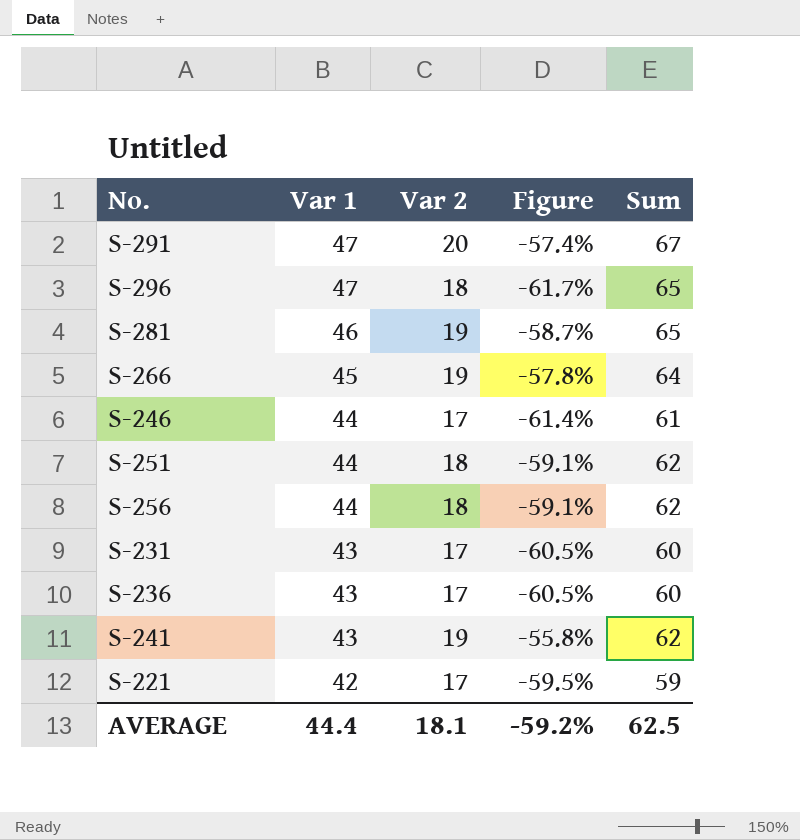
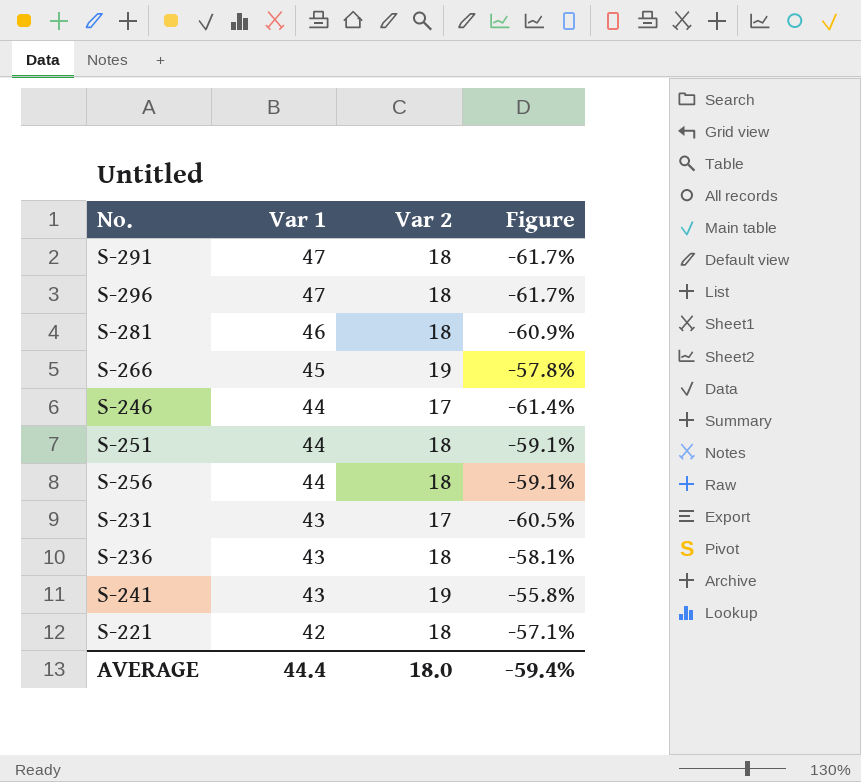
column Sum | formula: [Var 1] + [Var 2] -> none
S-291 | Var 2: 20 -> 18
S-291 | Figure: -57.4% -> -61.7%
S-281 | Var 2: 19 -> 18
S-281 | Figure: -58.7% -> -60.9%
S-236 | Var 2: 17 -> 18
S-236 | Figure: -60.5% -> -58.1%
S-221 | Var 2: 17 -> 18
S-221 | Figure: -59.5% -> -57.1%
AVERAGE | Var 2: 18.1 -> 18.0
AVERAGE | Figure: -59.2% -> -59.4%

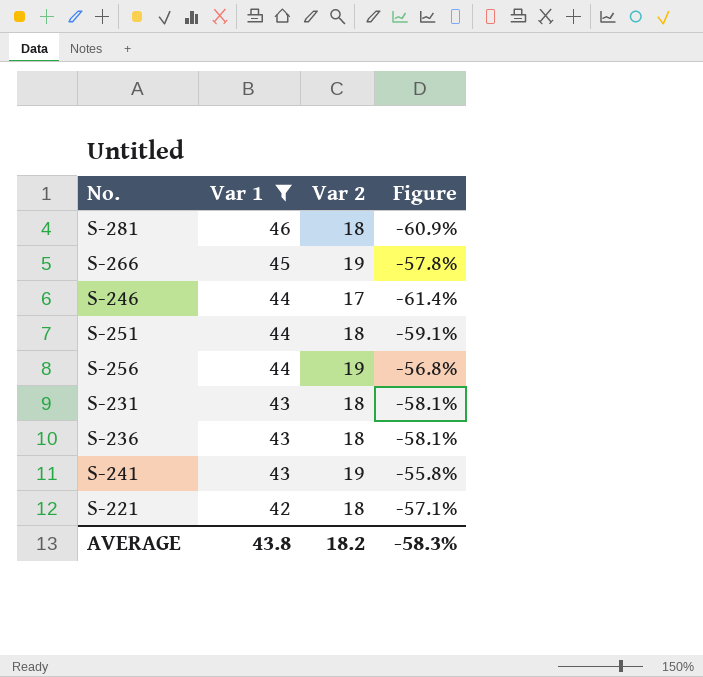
filter: none -> Var 1 != 47
S-256 | Var 2: 18 -> 19
S-256 | Figure: -59.1% -> -56.8%
S-231 | Var 2: 17 -> 18
S-231 | Figure: -60.5% -> -58.1%
AVERAGE | Var 1: 44.4 -> 43.8
AVERAGE | Var 2: 18.0 -> 18.2
AVERAGE | Figure: -59.4% -> -58.3%

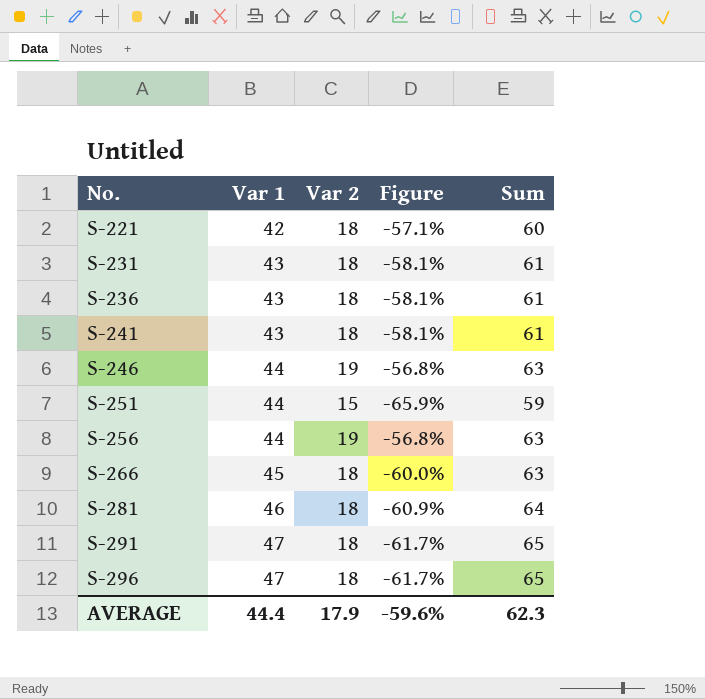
filter: Var 1 != 47 -> none
row order: Var 1 descending -> No. ascending
column Sum | formula: none -> [Var 1] + [Var 2]
S-241 | Var 2: 19 -> 18
S-241 | Figure: -55.8% -> -58.1%
S-246 | Var 2: 17 -> 19
S-246 | Figure: -61.4% -> -56.8%
S-251 | Var 2: 18 -> 15
S-251 | Figure: -59.1% -> -65.9%
S-266 | Var 2: 19 -> 18
S-266 | Figure: -57.8% -> -60.0%
AVERAGE | Var 1: 43.8 -> 44.4
AVERAGE | Var 2: 18.2 -> 17.9
AVERAGE | Figure: -58.3% -> -59.6%

